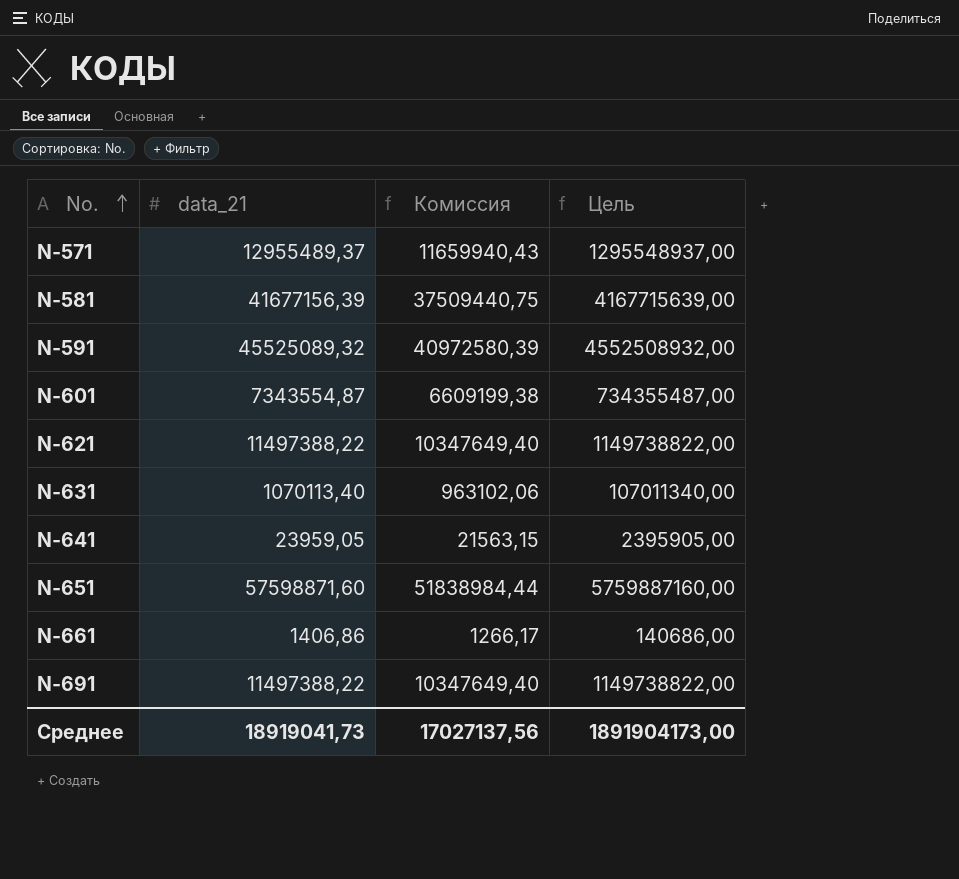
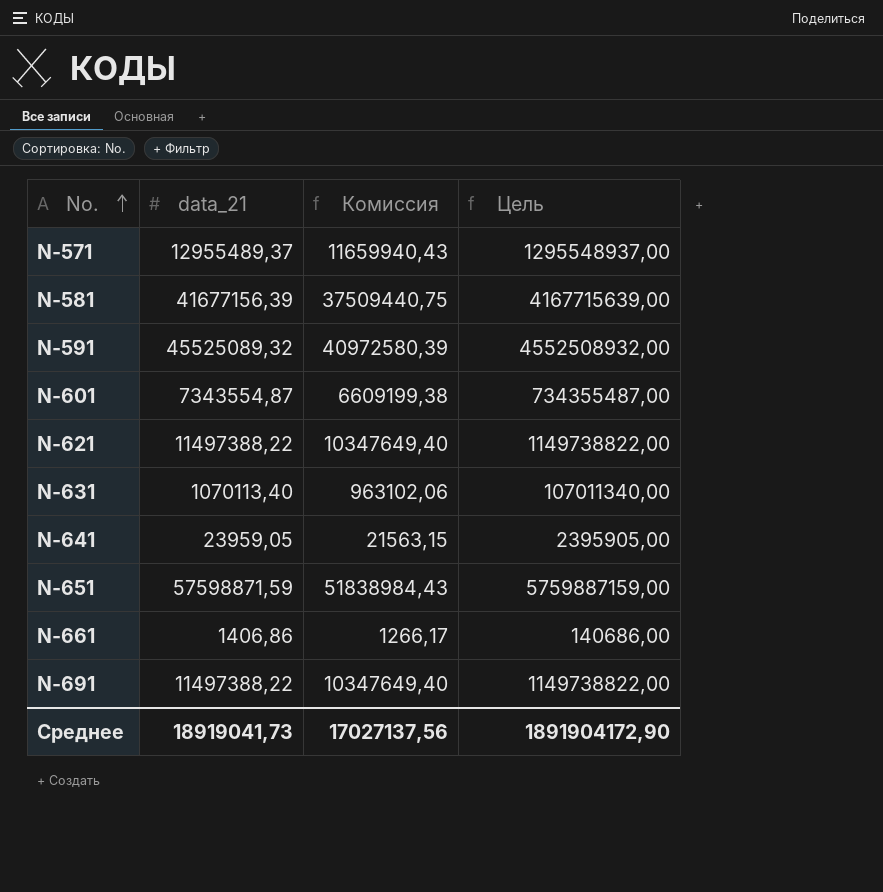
N-651 | data_21: 57598871,60 -> 57598871,59
N-651 | Комиссия: 51838984,44 -> 51838984,43
N-651 | Цель: 5759887160,00 -> 5759887159,00
Среднее | Цель: 1891904173,00 -> 1891904172,90

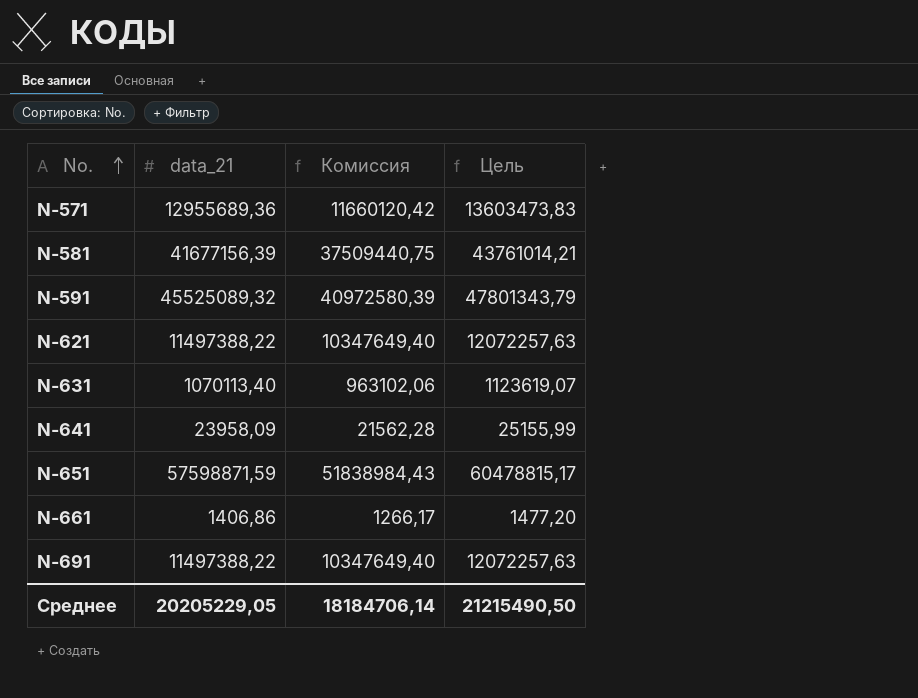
column Цель | formula: [data_21] * 100 -> [data_21] * 1,05
row N-601: 7343554,87 | 6609199,38 | 734355487,00 -> none
N-571 | data_21: 12955489,37 -> 12955689,36
N-571 | Комиссия: 11659940,43 -> 11660120,42
N-641 | data_21: 23959,05 -> 23958,09
N-641 | Комиссия: 21563,15 -> 21562,28
Среднее | data_21: 18919041,73 -> 20205229,05
Среднее | Комиссия: 17027137,56 -> 18184706,14
Среднее | Цель: 1891904172,90 -> 21215490,50

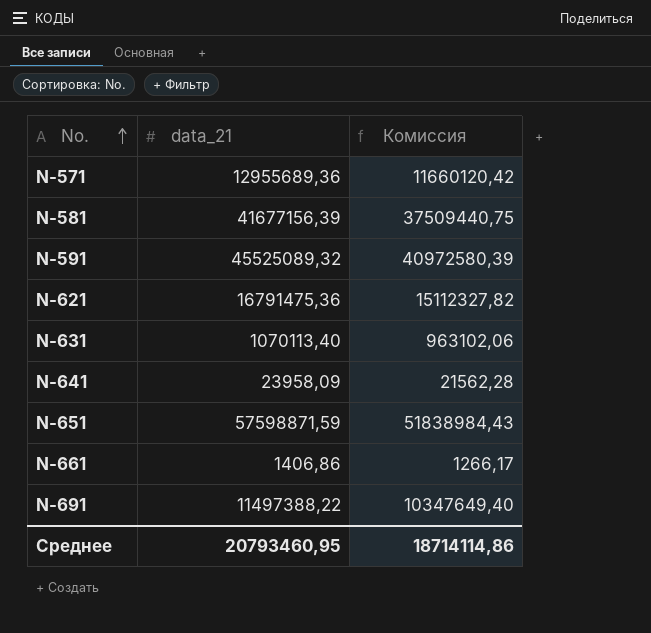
column Цель | formula: [data_21] * 1,05 -> none
N-621 | data_21: 11497388,22 -> 16791475,36
N-621 | Комиссия: 10347649,40 -> 15112327,82
Среднее | data_21: 20205229,05 -> 20793460,95
Среднее | Комиссия: 18184706,14 -> 18714114,86

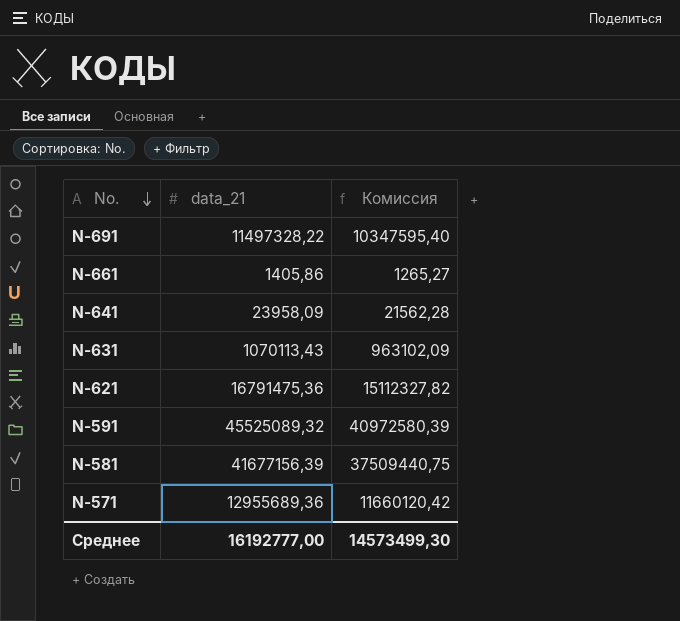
row order: No. ascending -> No. descending
row N-651: 57598871,59 | 51838984,43 -> none
N-691 | data_21: 11497388,22 -> 11497328,22
N-691 | Комиссия: 10347649,40 -> 10347595,40
N-661 | data_21: 1406,86 -> 1405,86
N-661 | Комиссия: 1266,17 -> 1265,27
N-631 | data_21: 1070113,40 -> 1070113,43
N-631 | Комиссия: 963102,06 -> 963102,09
Среднее | data_21: 20793460,95 -> 16192777,00
Среднее | Комиссия: 18714114,86 -> 14573499,30

